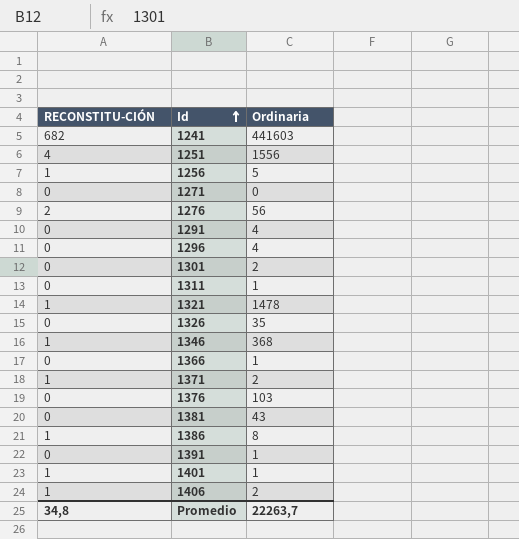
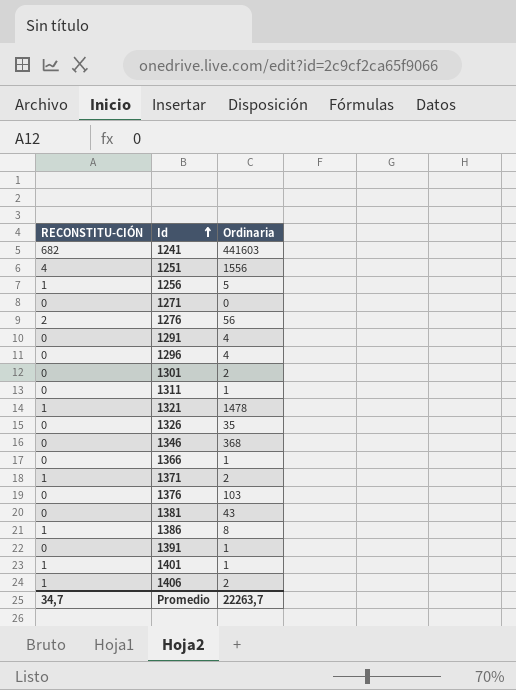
1346 | RECONSTITU-CIÓN: 1 -> 0
Promedio | RECONSTITU-CIÓN: 34,8 -> 34,7

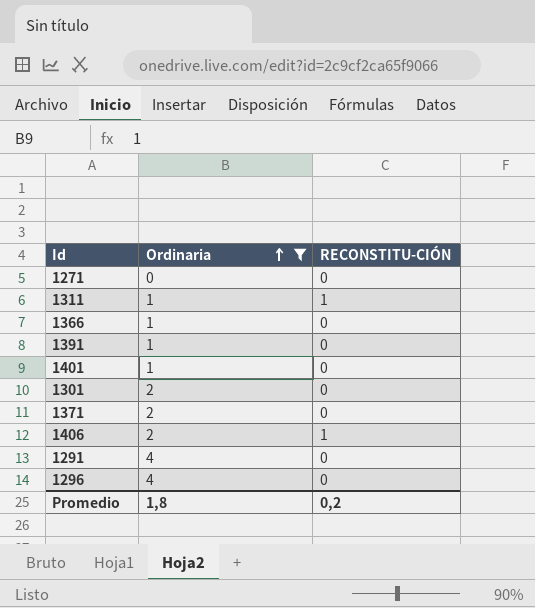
filter: none -> Ordinaria <= 4
row order: Id ascending -> Ordinaria ascending
column RECONSTITU-CIÓN | position: 1 -> 3
1311 | RECONSTITU-CIÓN: 0 -> 1
1401 | RECONSTITU-CIÓN: 1 -> 0
1371 | RECONSTITU-CIÓN: 1 -> 0
Promedio | Ordinaria: 22263,7 -> 1,8
Promedio | RECONSTITU-CIÓN: 34,7 -> 0,2

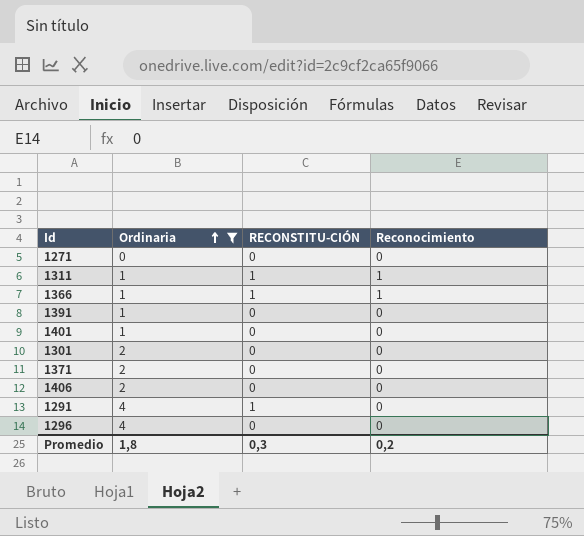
column Reconocimiento | position: none -> 4
1366 | RECONSTITU-CIÓN: 0 -> 1
1406 | RECONSTITU-CIÓN: 1 -> 0
1291 | RECONSTITU-CIÓN: 0 -> 1
Promedio | RECONSTITU-CIÓN: 0,2 -> 0,3

